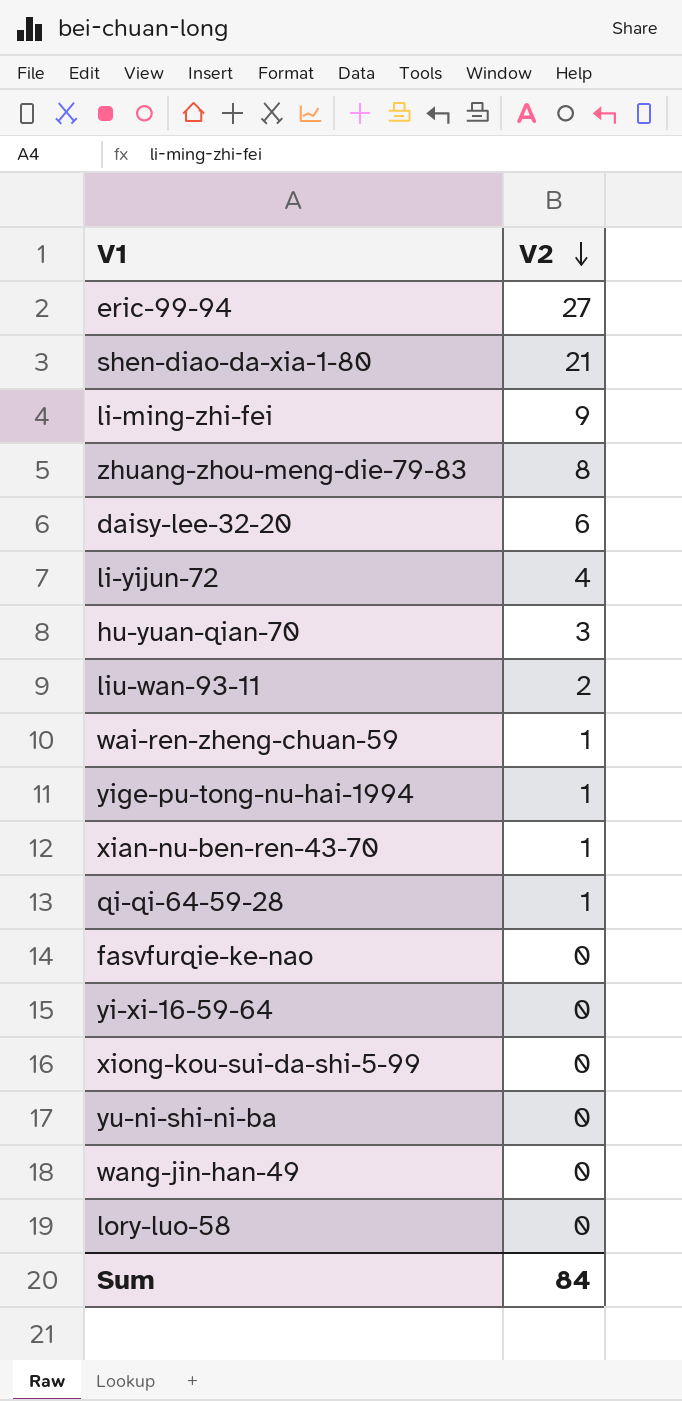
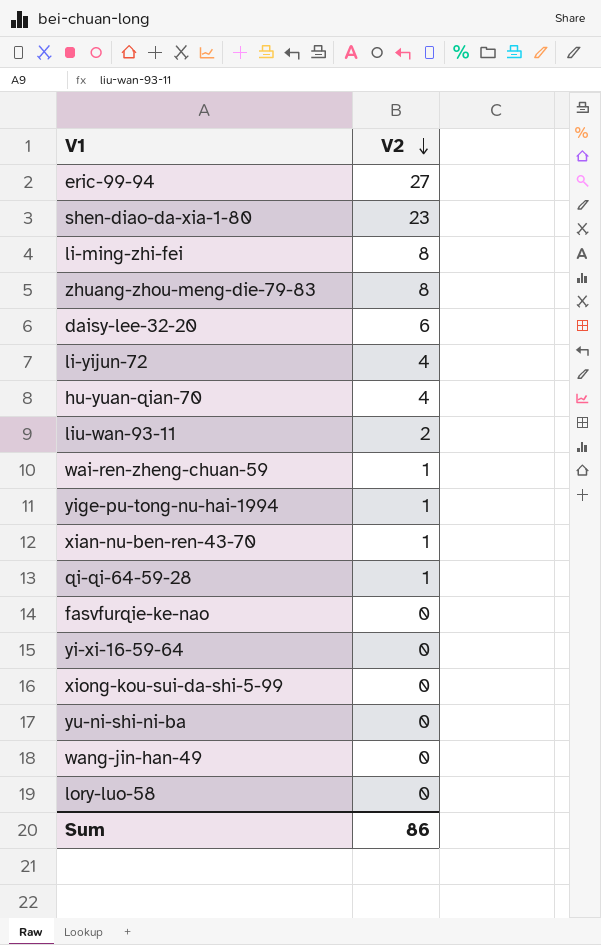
shen-diao-da-xia-1-80 | V2: 21 -> 23
li-ming-zhi-fei | V2: 9 -> 8
hu-yuan-qian-70 | V2: 3 -> 4
Sum | V2: 84 -> 86

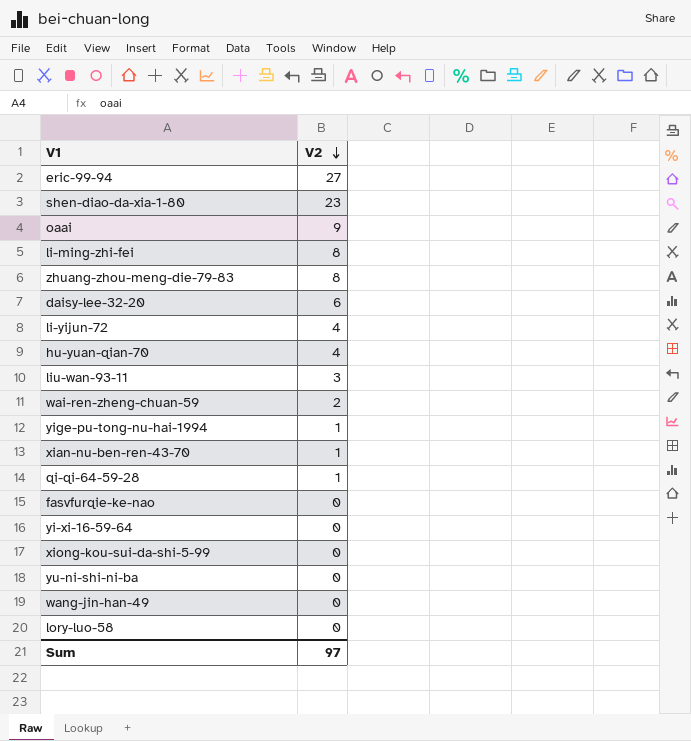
row oaai: none -> 9
liu-wan-93-11 | V2: 2 -> 3
wai-ren-zheng-chuan-59 | V2: 1 -> 2
Sum | V2: 86 -> 97

